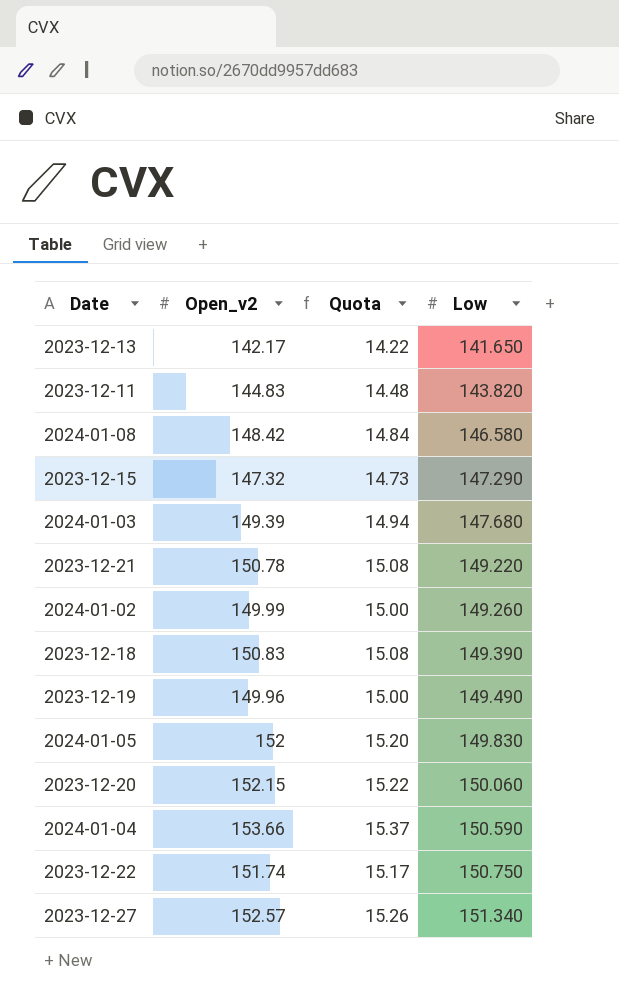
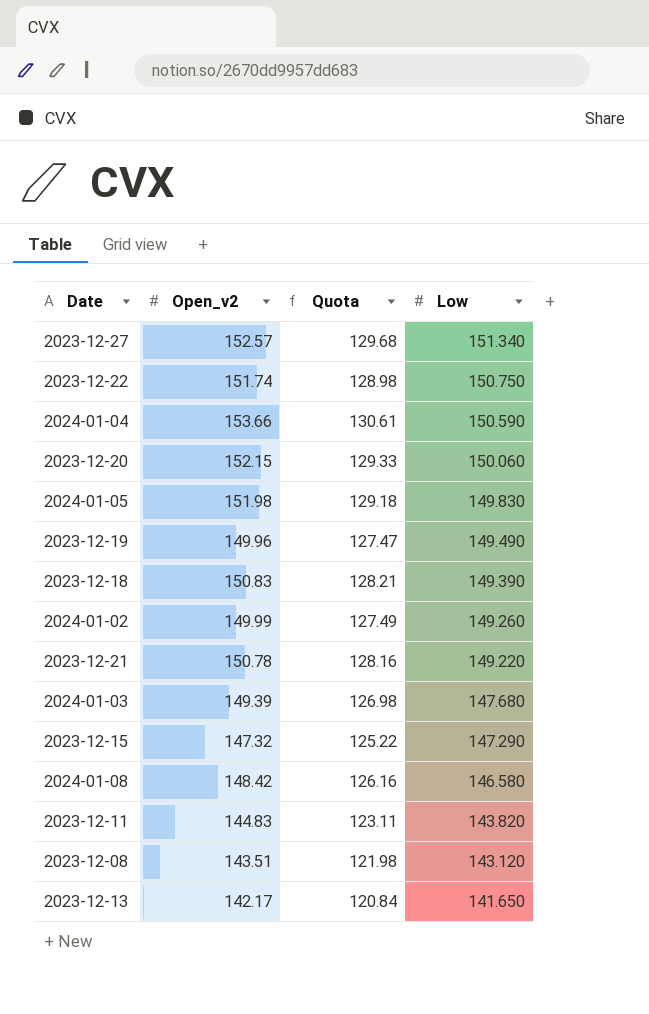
row order: Low ascending -> Low descending
column Quota | formula: [Open_v2] * 0.1 -> [Open_v2] * 0.85
2024-01-05 | Open_v2: 152 -> 151.98
row 2023-12-08: none -> 143.51 | 121.98 | 143.120

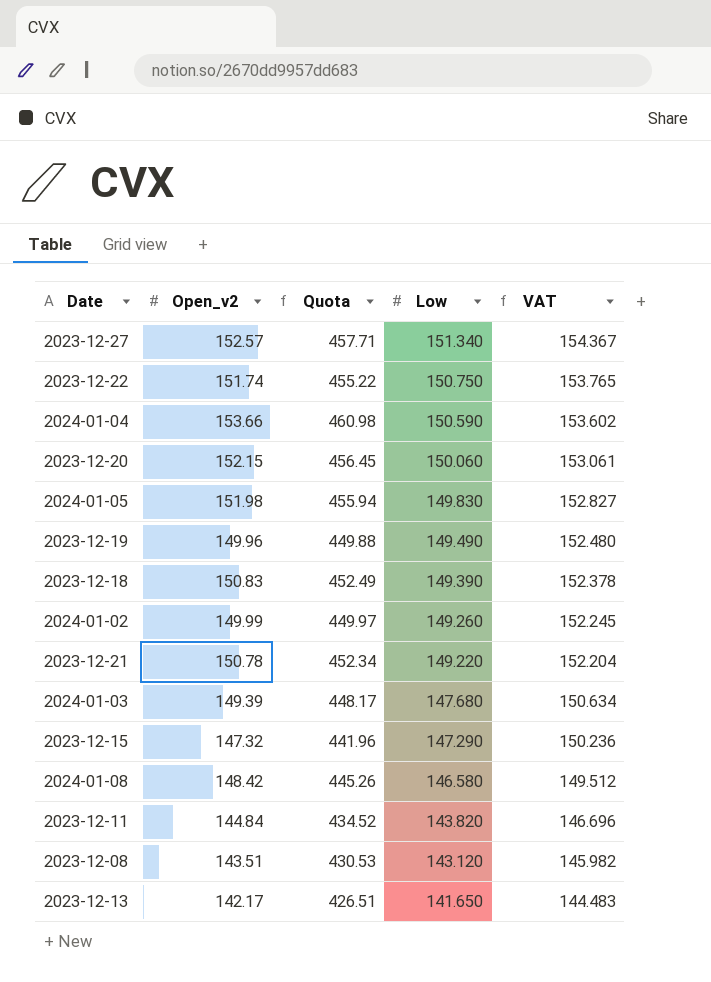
column Quota | formula: [Open_v2] * 0.85 -> [Open_v2] * 3
column VAT | formula: none -> [Low] * 1.02
2023-12-11 | Open_v2: 144.83 -> 144.84

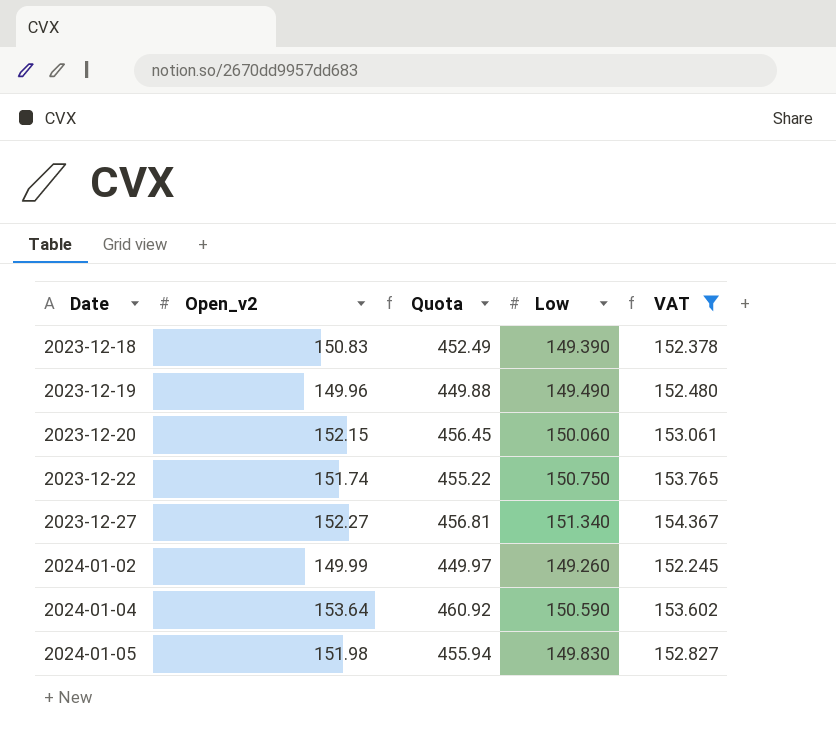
filter: none -> VAT >= 152.245
row order: Low descending -> Date ascending
2023-12-27 | Open_v2: 152.57 -> 152.27
2023-12-27 | Quota: 457.71 -> 456.81
2024-01-04 | Open_v2: 153.66 -> 153.64
2024-01-04 | Quota: 460.98 -> 460.92

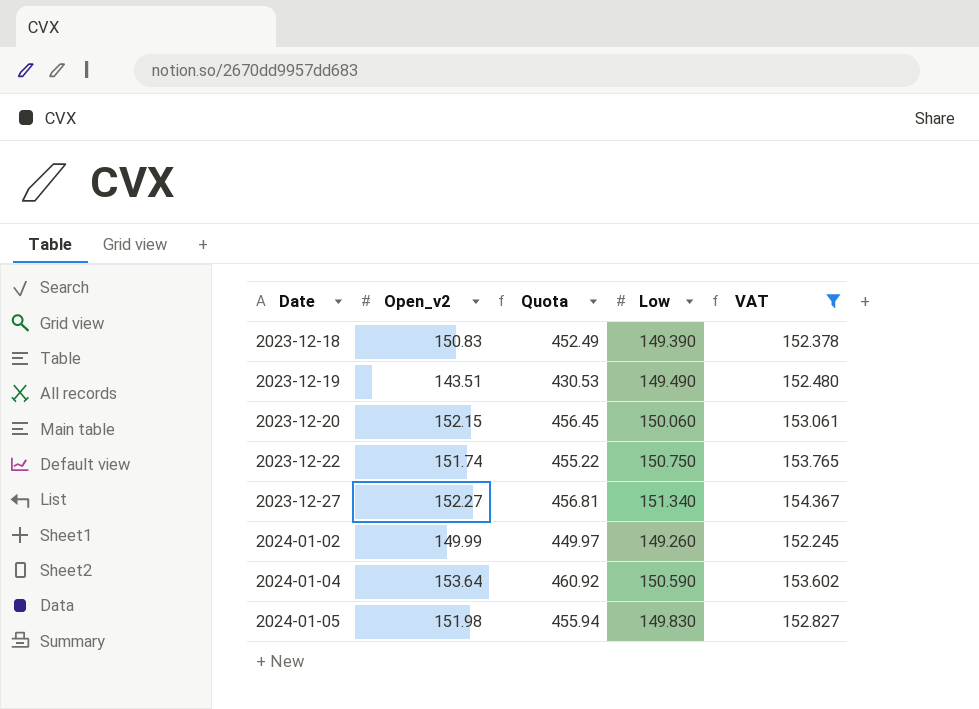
2023-12-19 | Open_v2: 149.96 -> 143.51
2023-12-19 | Quota: 449.88 -> 430.53

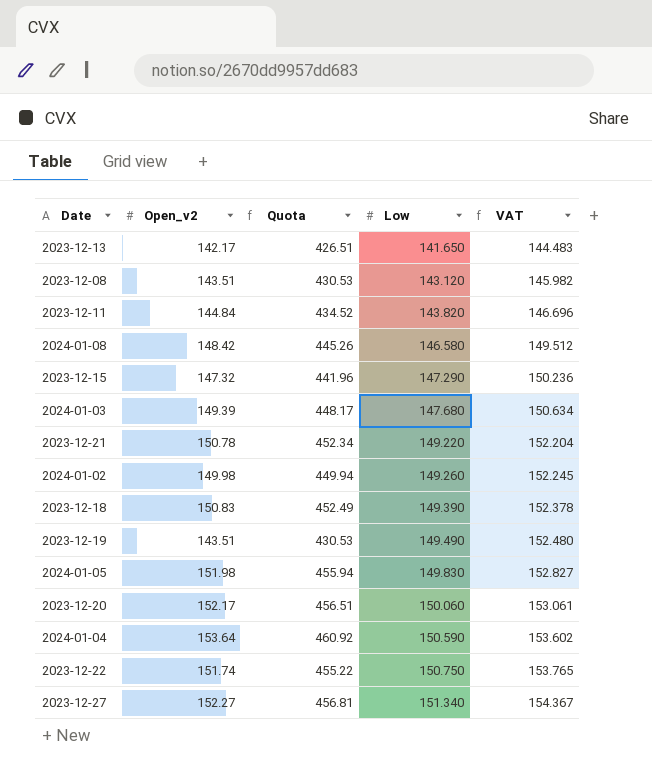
filter: VAT >= 152.245 -> none
row order: Date ascending -> Low ascending
2024-01-02 | Open_v2: 149.99 -> 149.98
2024-01-02 | Quota: 449.97 -> 449.94
2023-12-20 | Open_v2: 152.15 -> 152.17
2023-12-20 | Quota: 456.45 -> 456.51

